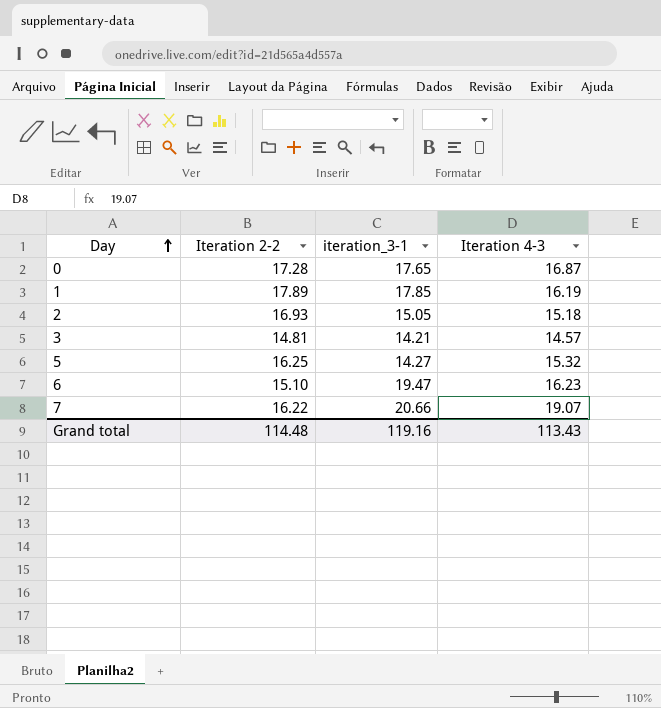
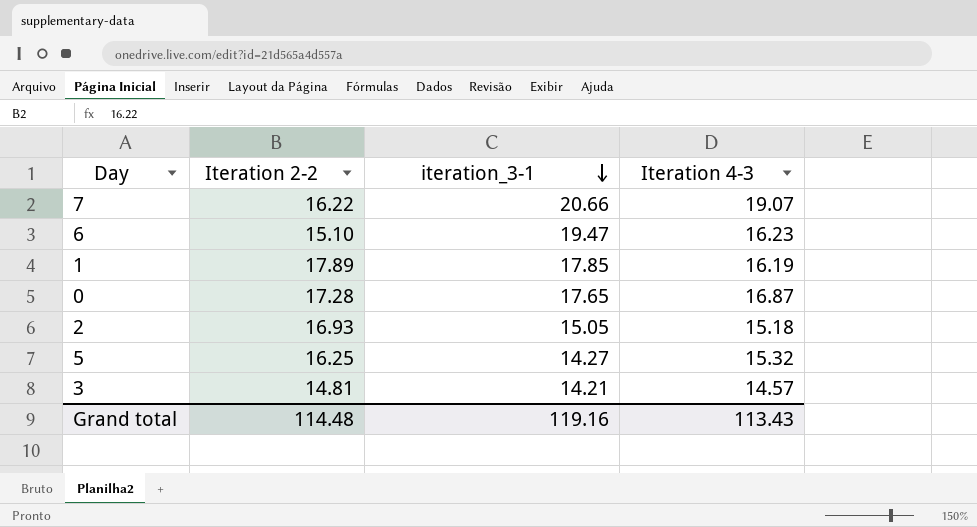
row order: Day ascending -> iteration_3-1 descending

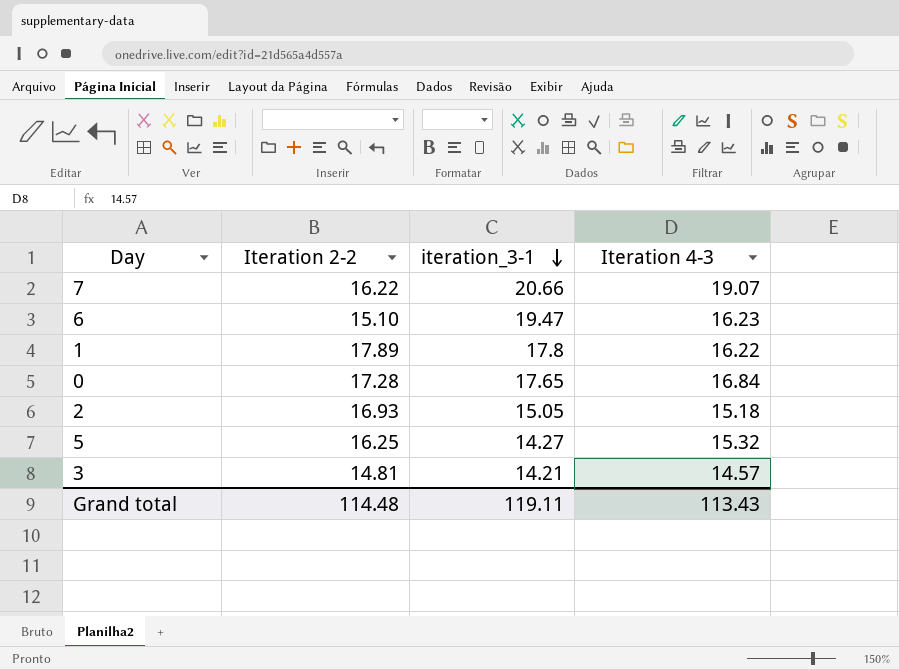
1 | iteration_3-1: 17.85 -> 17.8
1 | Iteration 4-3: 16.19 -> 16.22
0 | Iteration 4-3: 16.87 -> 16.84
Grand total | iteration_3-1: 119.16 -> 119.11

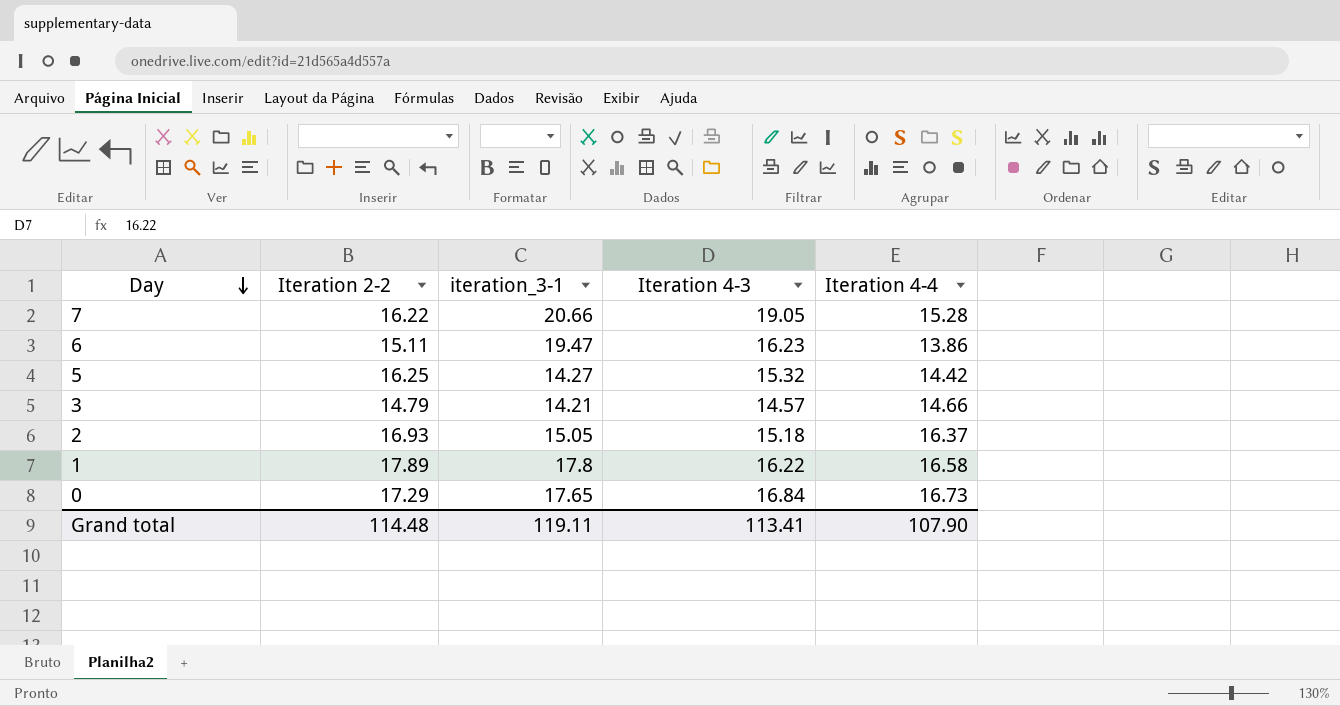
row order: iteration_3-1 descending -> Day descending
column Iteration 4-4 | position: none -> 5
7 | Iteration 4-3: 19.07 -> 19.05
6 | Iteration 2-2: 15.10 -> 15.11
3 | Iteration 2-2: 14.81 -> 14.79
0 | Iteration 2-2: 17.28 -> 17.29
Grand total | Iteration 4-3: 113.43 -> 113.41

